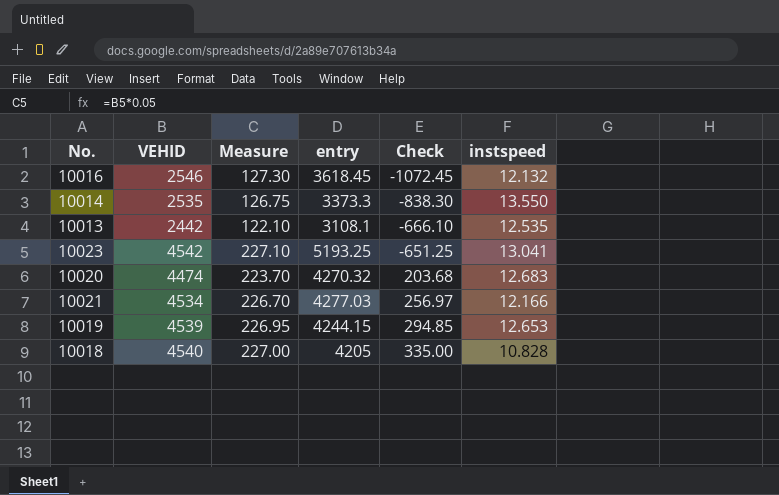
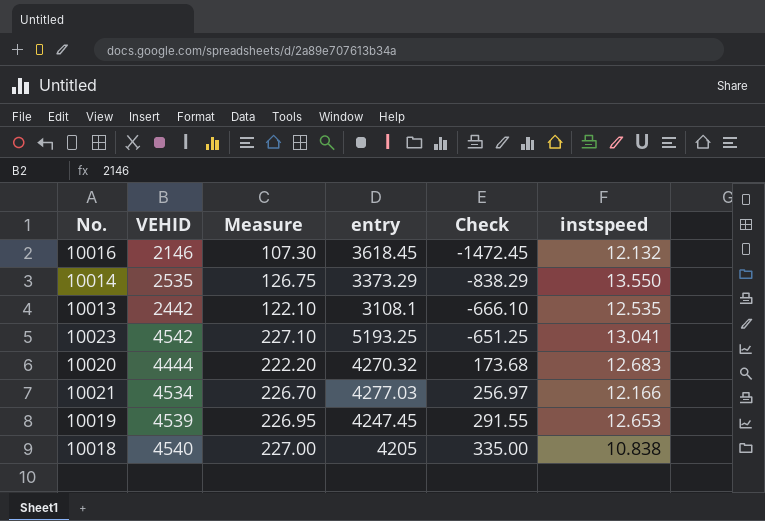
10016 | VEHID: 2546 -> 2146
10016 | Measure: 127.30 -> 107.30
10016 | Check: -1072.45 -> -1472.45
10014 | entry: 3373.3 -> 3373.29
10014 | Check: -838.30 -> -838.29
10020 | VEHID: 4474 -> 4444
10020 | Measure: 223.70 -> 222.20
10020 | Check: 203.68 -> 173.68
10019 | entry: 4244.15 -> 4247.45
10019 | Check: 294.85 -> 291.55
10018 | instspeed: 10.828 -> 10.838

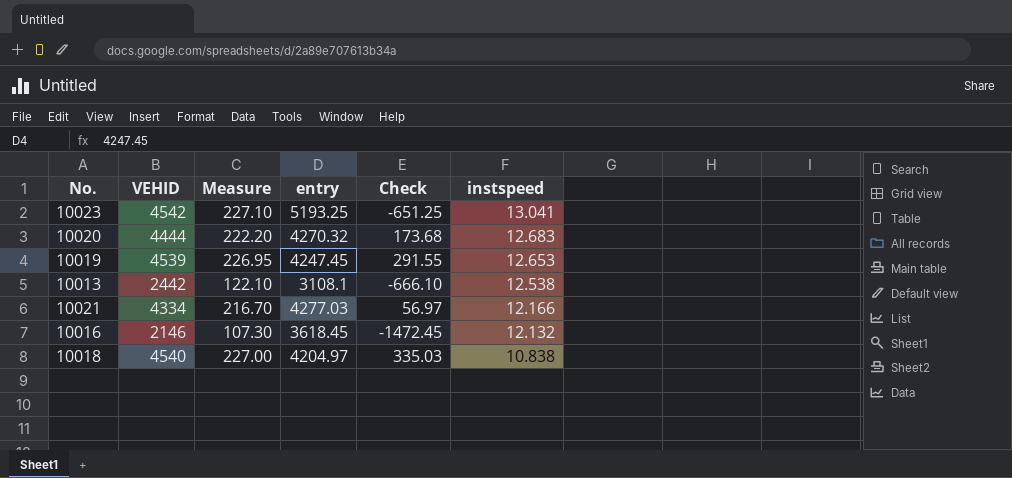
row order: Check ascending -> instspeed descending
row 10014: 2535 | 126.75 | 3373.29 | -838.29 | 13.550 -> none
10013 | instspeed: 12.535 -> 12.538
10021 | VEHID: 4534 -> 4334
10021 | Measure: 226.70 -> 216.70
10021 | Check: 256.97 -> 56.97
10018 | entry: 4205 -> 4204.97
10018 | Check: 335.00 -> 335.03

